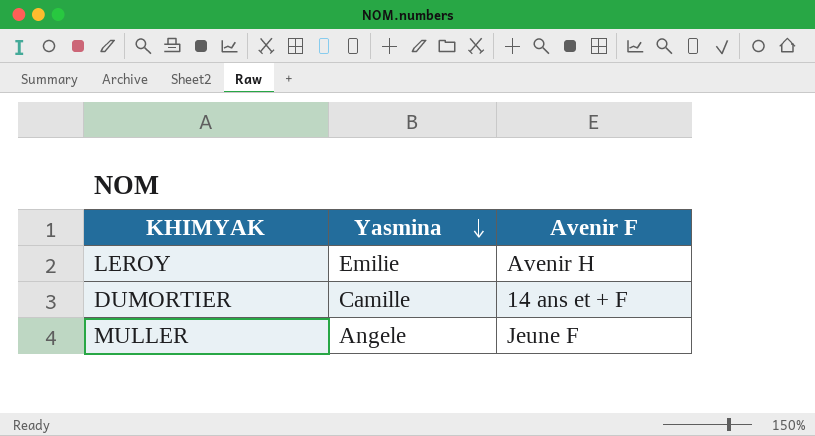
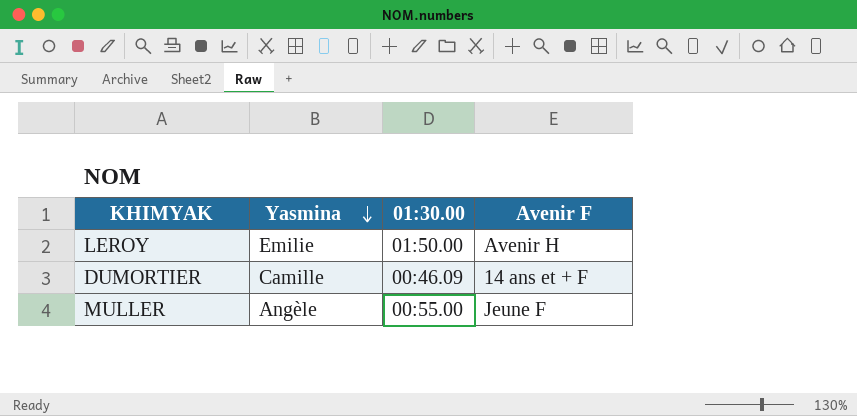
column 01:30.00 | position: none -> 3
MULLER | Yasmina: Angele -> Angèle

